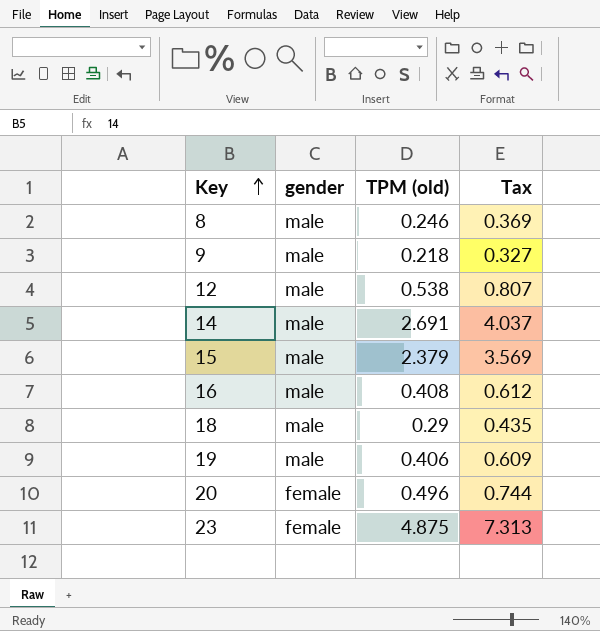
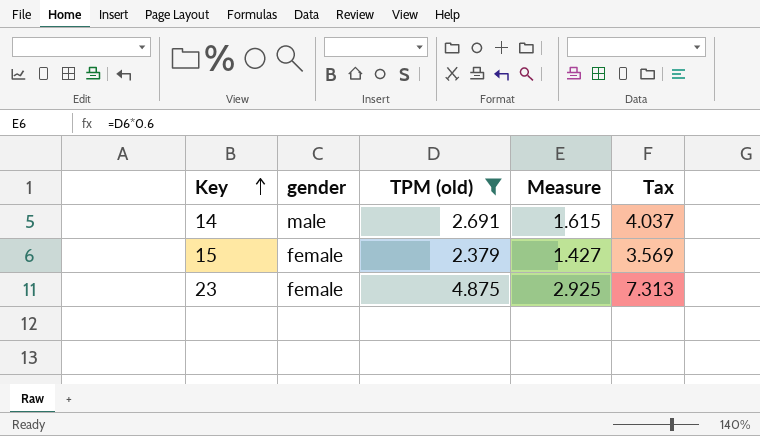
filter: none -> TPM (old) >= 2.379
column Measure | formula: none -> [TPM (old)] * 0.6
15 | gender: male -> female

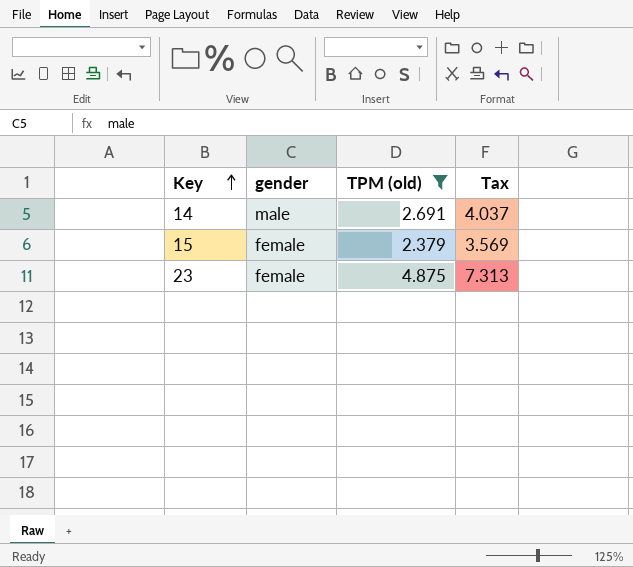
column Measure | formula: [TPM (old)] * 0.6 -> none

